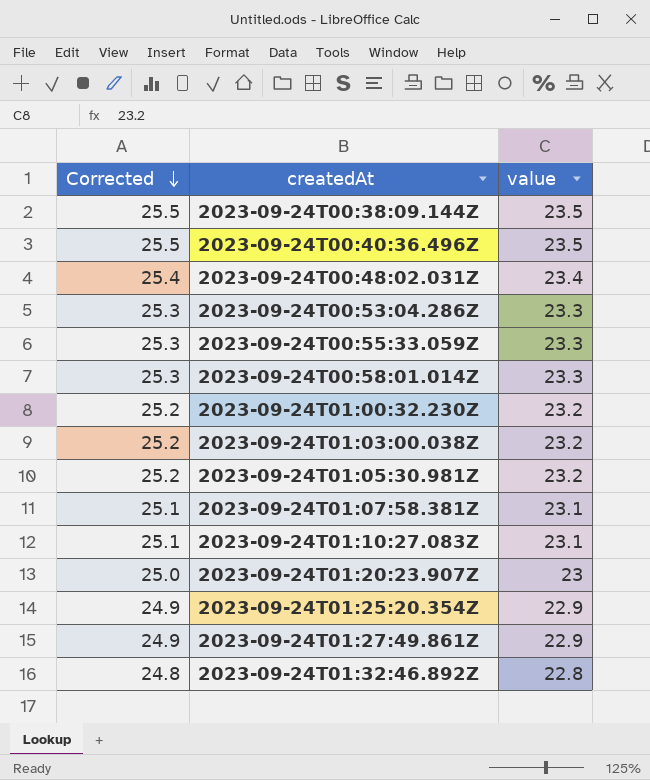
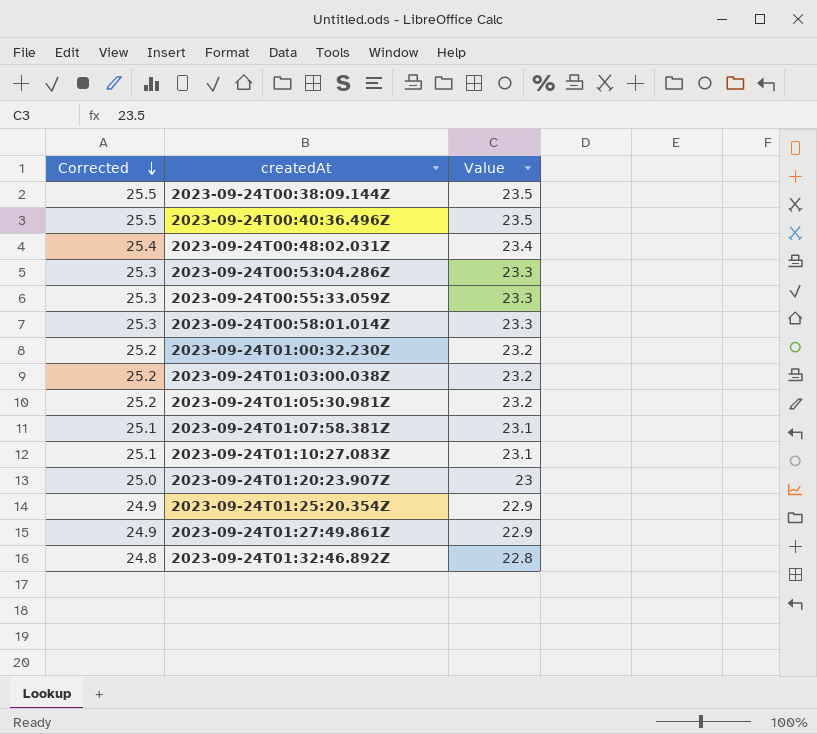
column name: value -> Value

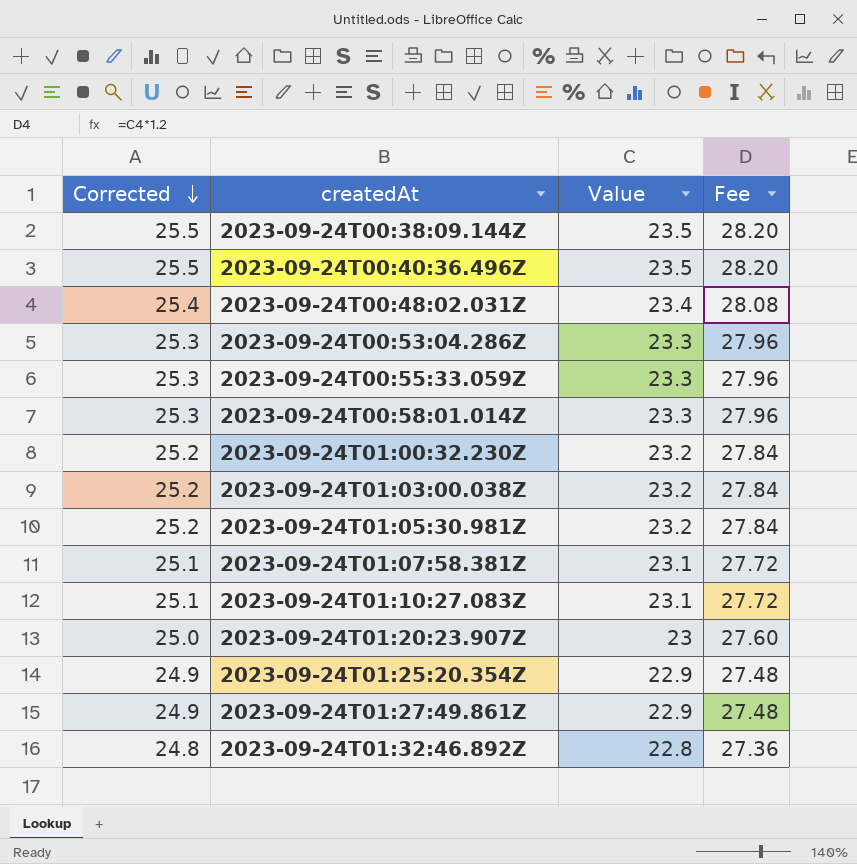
column Fee | formula: none -> [Value] * 1.2

